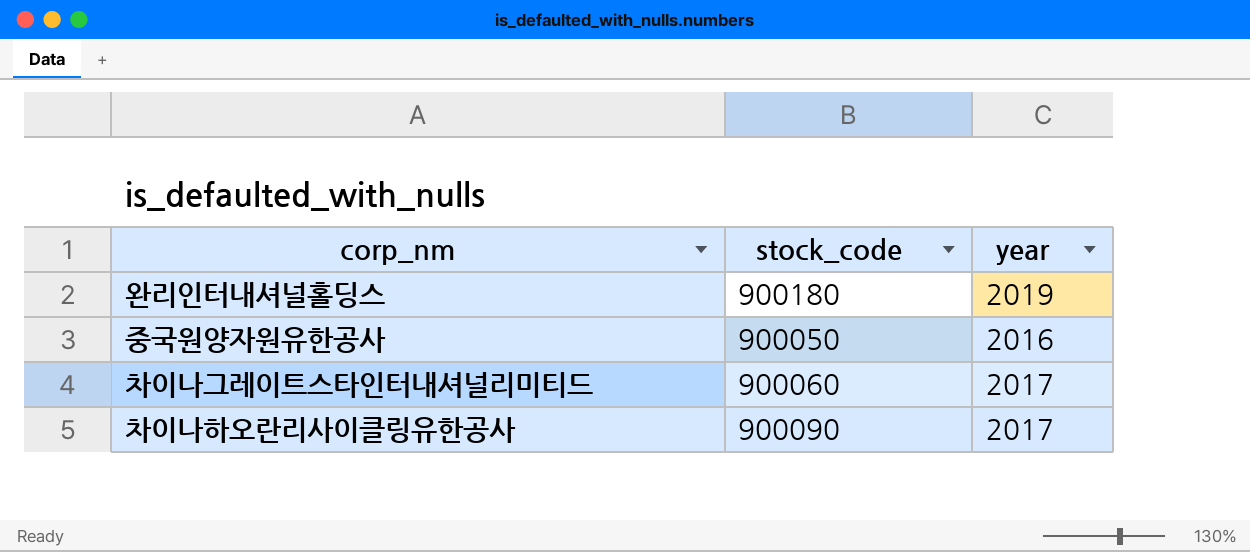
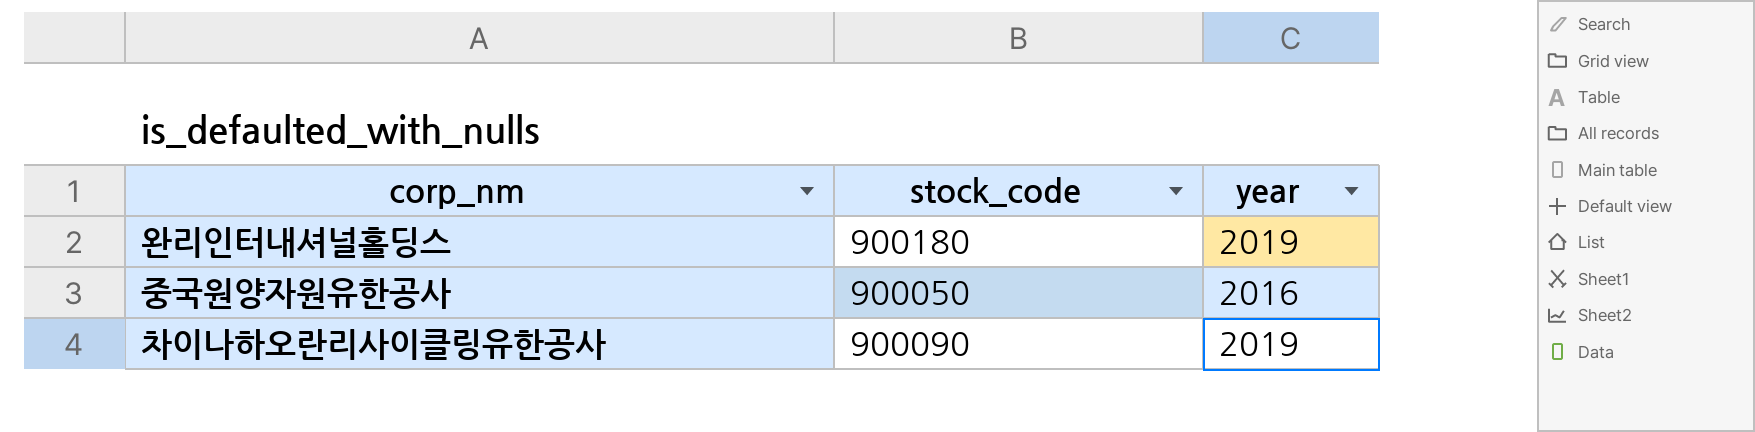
row 차이나그레이트스타인터내셔널리미티드: 900060 | 2017 -> none
차이나하오란리사이클링유한공사 | year: 2017 -> 2019

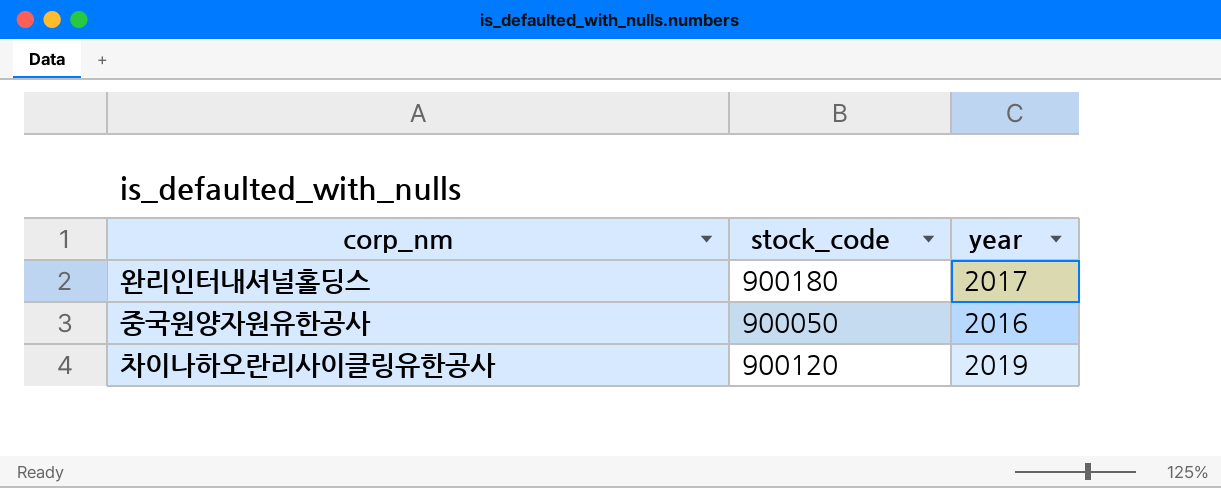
완리인터내셔널홀딩스 | year: 2019 -> 2017
차이나하오란리사이클링유한공사 | stock_code: 900090 -> 900120

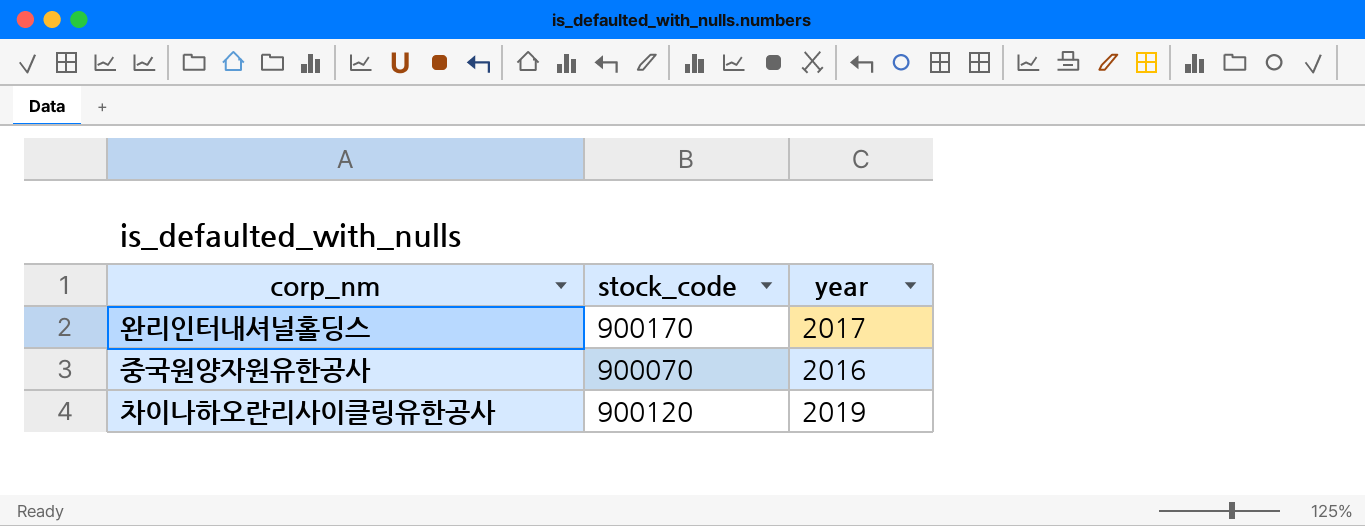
완리인터내셔널홀딩스 | stock_code: 900180 -> 900170
중국원양자원유한공사 | stock_code: 900050 -> 900070

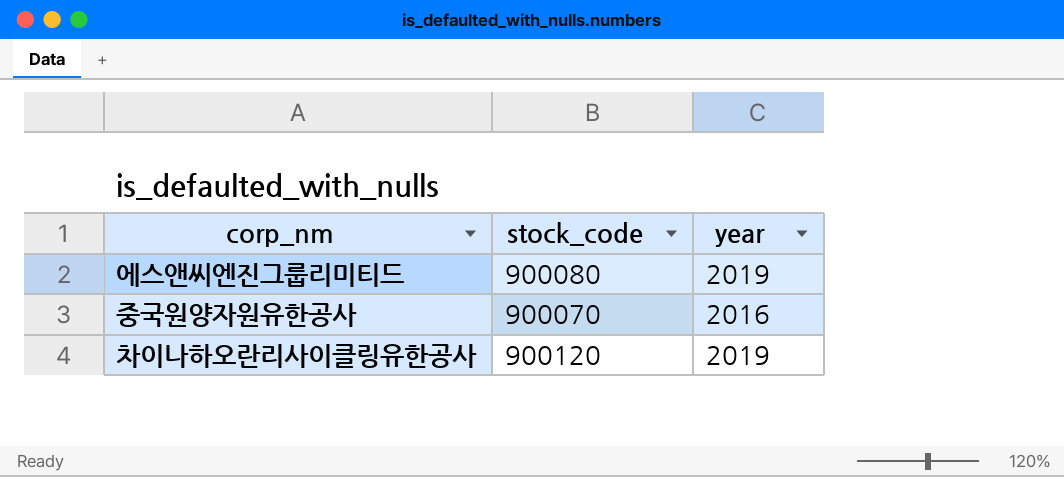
row 완리인터내셔널홀딩스: 900170 | 2017 -> none
row 에스앤씨엔진그룹리미티드: none -> 900080 | 2019

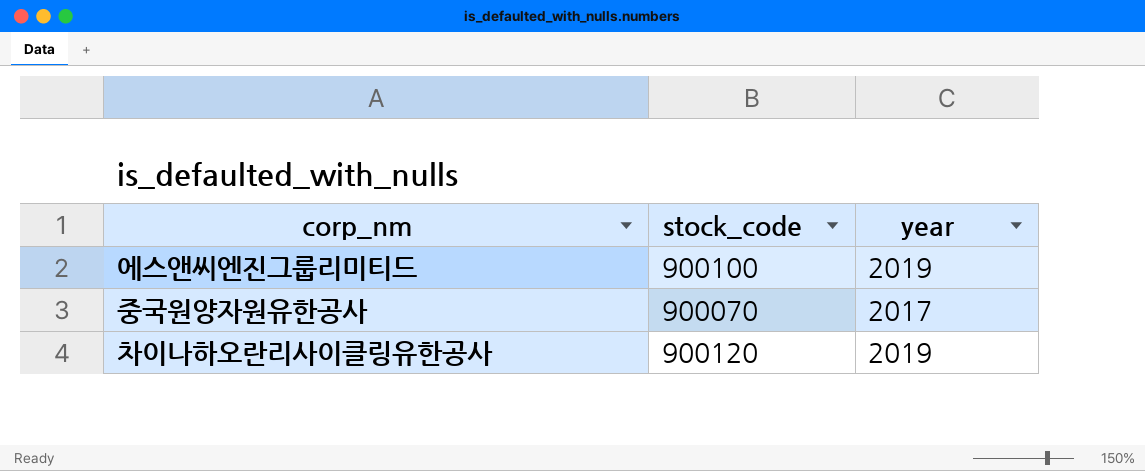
에스앤씨엔진그룹리미티드 | stock_code: 900080 -> 900100
중국원양자원유한공사 | year: 2016 -> 2017

